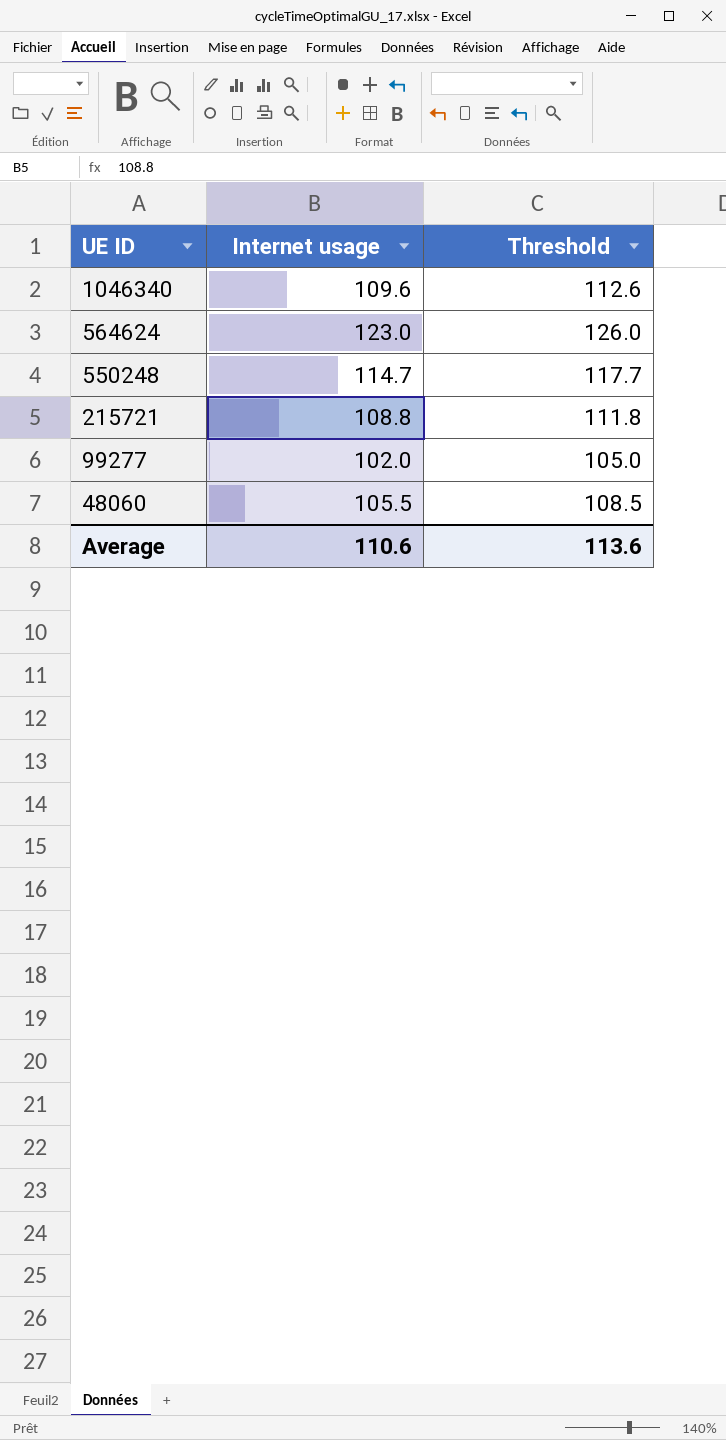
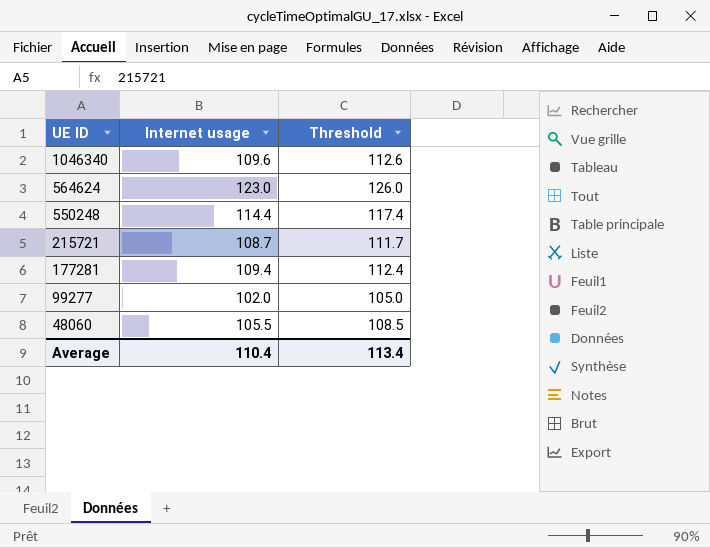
550248 | Internet usage: 114.7 -> 114.4
550248 | Threshold: 117.7 -> 117.4
215721 | Internet usage: 108.8 -> 108.7
215721 | Threshold: 111.8 -> 111.7
row 177281: none -> 109.4 | 112.4
Average | Internet usage: 110.6 -> 110.4
Average | Threshold: 113.6 -> 113.4

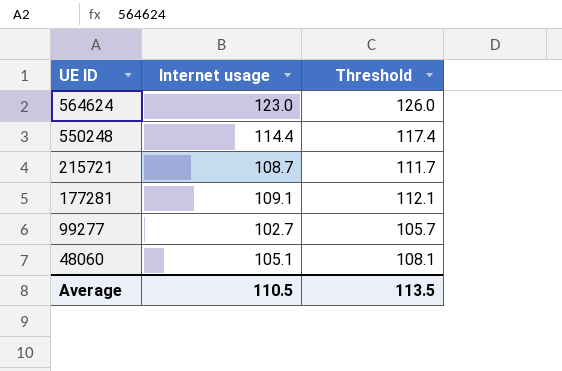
row 1046340: 109.6 | 112.6 -> none
177281 | Internet usage: 109.4 -> 109.1
177281 | Threshold: 112.4 -> 112.1
99277 | Internet usage: 102.0 -> 102.7
99277 | Threshold: 105.0 -> 105.7
48060 | Internet usage: 105.5 -> 105.1
48060 | Threshold: 108.5 -> 108.1
Average | Internet usage: 110.4 -> 110.5
Average | Threshold: 113.4 -> 113.5

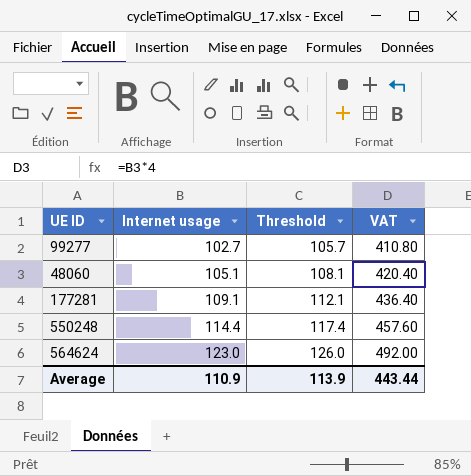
row order: UE ID descending -> Internet usage ascending
column VAT | formula: none -> [Internet usage] * 4
row 215721: 108.7 | 111.7 -> none
Average | Internet usage: 110.5 -> 110.9
Average | Threshold: 113.5 -> 113.9

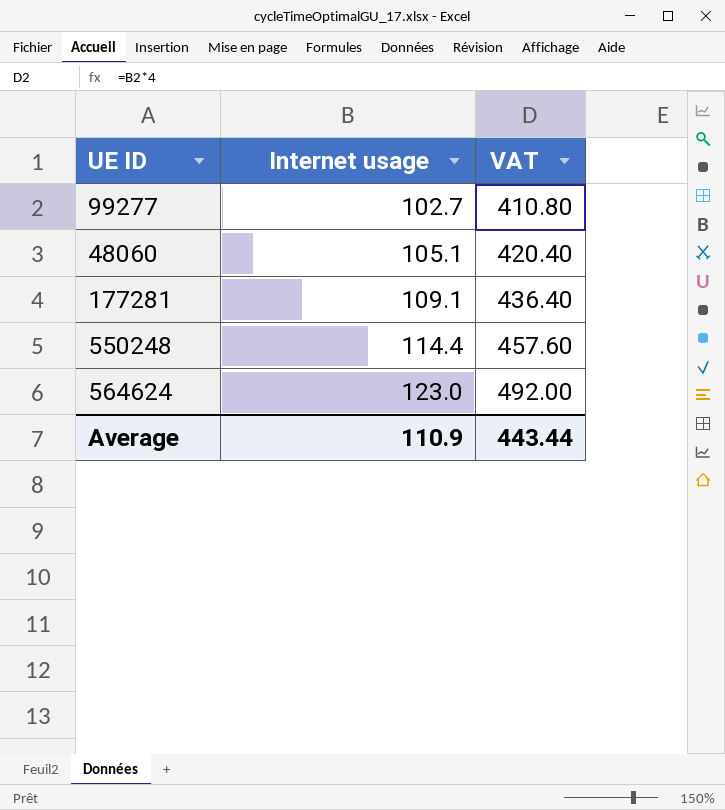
column Threshold | formula: [Internet usage] + 3 -> none

